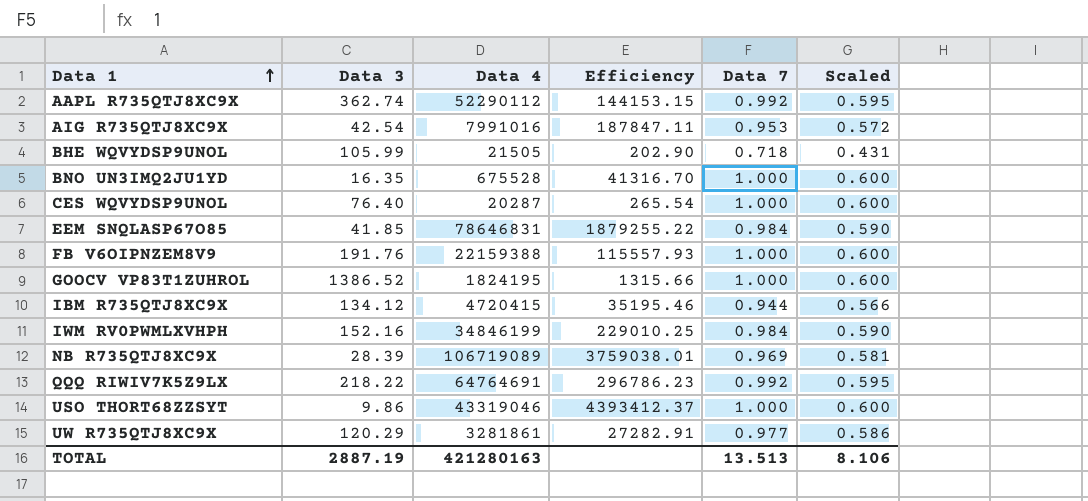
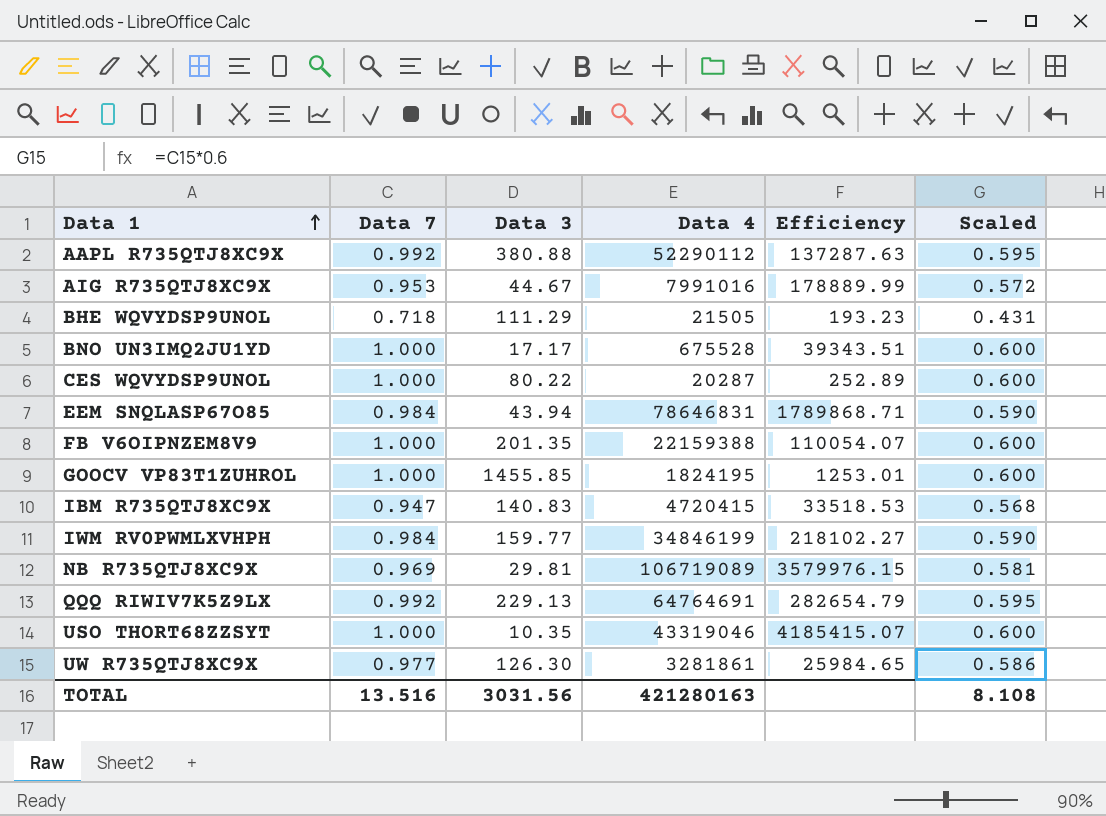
column Data 7 | position: 5 -> 2
AAPL R735QTJ8XC9X | Data 3: 362.74 -> 380.88
AAPL R735QTJ8XC9X | Efficiency: 144153.15 -> 137287.63
AIG R735QTJ8XC9X | Data 3: 42.54 -> 44.67
AIG R735QTJ8XC9X | Efficiency: 187847.11 -> 178889.99
BHE WQVYDSP9UNOL | Data 3: 105.99 -> 111.29
BHE WQVYDSP9UNOL | Efficiency: 202.90 -> 193.23
BNO UN3IMQ2JU1YD | Data 3: 16.35 -> 17.17
BNO UN3IMQ2JU1YD | Efficiency: 41316.70 -> 39343.51
CES WQVYDSP9UNOL | Data 3: 76.40 -> 80.22
CES WQVYDSP9UNOL | Efficiency: 265.54 -> 252.89
EEM SNQLASP67O85 | Data 3: 41.85 -> 43.94
EEM SNQLASP67O85 | Efficiency: 1879255.22 -> 1789868.71
FB V6OIPNZEM8V9 | Data 3: 191.76 -> 201.35
FB V6OIPNZEM8V9 | Efficiency: 115557.93 -> 110054.07
GOOCV VP83T1ZUHROL | Data 3: 1386.52 -> 1455.85
GOOCV VP83T1ZUHROL | Efficiency: 1315.66 -> 1253.01
IBM R735QTJ8XC9X | Data 7: 0.944 -> 0.947
IBM R735QTJ8XC9X | Data 3: 134.12 -> 140.83
IBM R735QTJ8XC9X | Efficiency: 35195.46 -> 33518.53
IBM R735QTJ8XC9X | Scaled: 0.566 -> 0.568
IWM RV0PWMLXVHPH | Data 3: 152.16 -> 159.77
IWM RV0PWMLXVHPH | Efficiency: 229010.25 -> 218102.27
NB R735QTJ8XC9X | Data 3: 28.39 -> 29.81
NB R735QTJ8XC9X | Efficiency: 3759038.01 -> 3579976.15
QQQ RIWIV7K5Z9LX | Data 3: 218.22 -> 229.13
QQQ RIWIV7K5Z9LX | Efficiency: 296786.23 -> 282654.79
USO THORT68ZZSYT | Data 3: 9.86 -> 10.35
USO THORT68ZZSYT | Efficiency: 4393412.37 -> 4185415.07
UW R735QTJ8XC9X | Data 3: 120.29 -> 126.30
UW R735QTJ8XC9X | Efficiency: 27282.91 -> 25984.65
TOTAL | Data 7: 13.513 -> 13.516
TOTAL | Data 3: 2887.19 -> 3031.56
TOTAL | Scaled: 8.106 -> 8.108

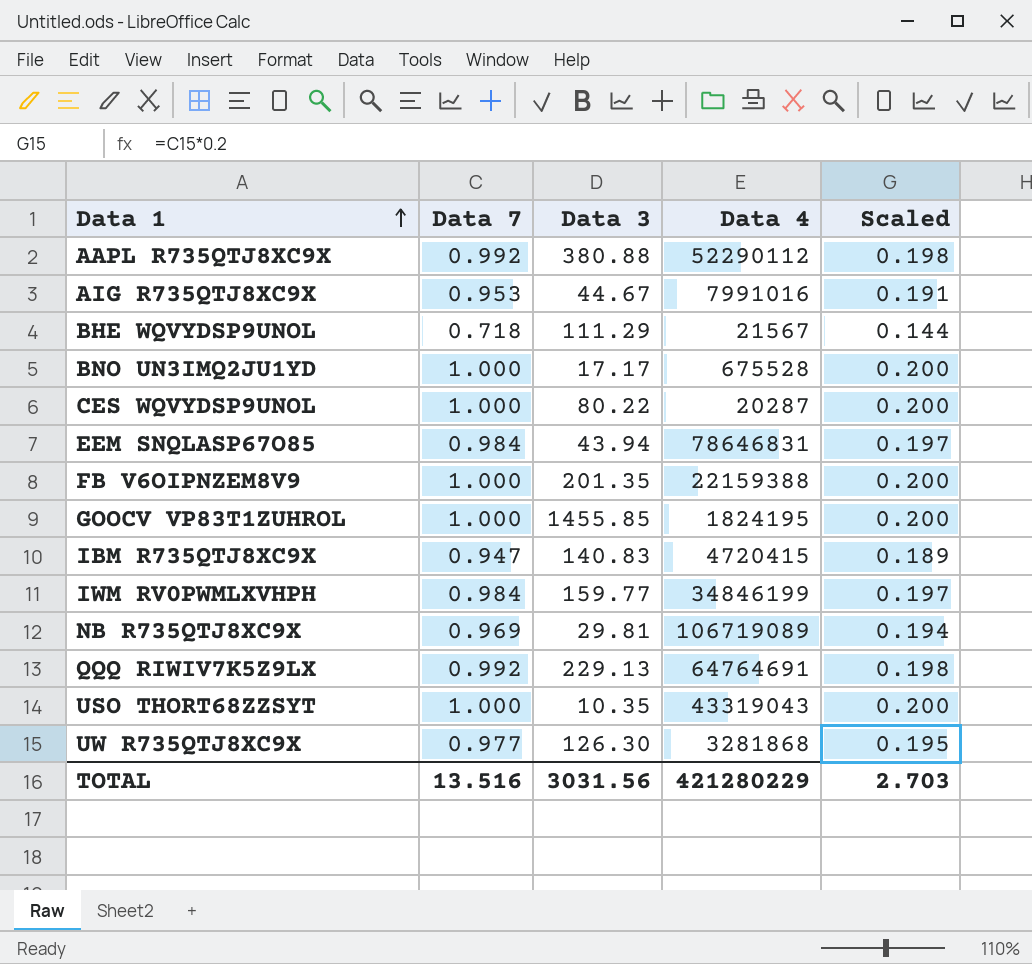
column Efficiency | formula: [Data 4] / [Data 3] -> none
column Scaled | formula: [Data 7] * 0.6 -> [Data 7] * 0.2
BHE WQVYDSP9UNOL | Data 4: 21505 -> 21567
USO THORT68ZZSYT | Data 4: 43319046 -> 43319043
UW R735QTJ8XC9X | Data 4: 3281861 -> 3281868
TOTAL | Data 4: 421280163 -> 421280229
TOTAL | Scaled: 8.108 -> 2.703

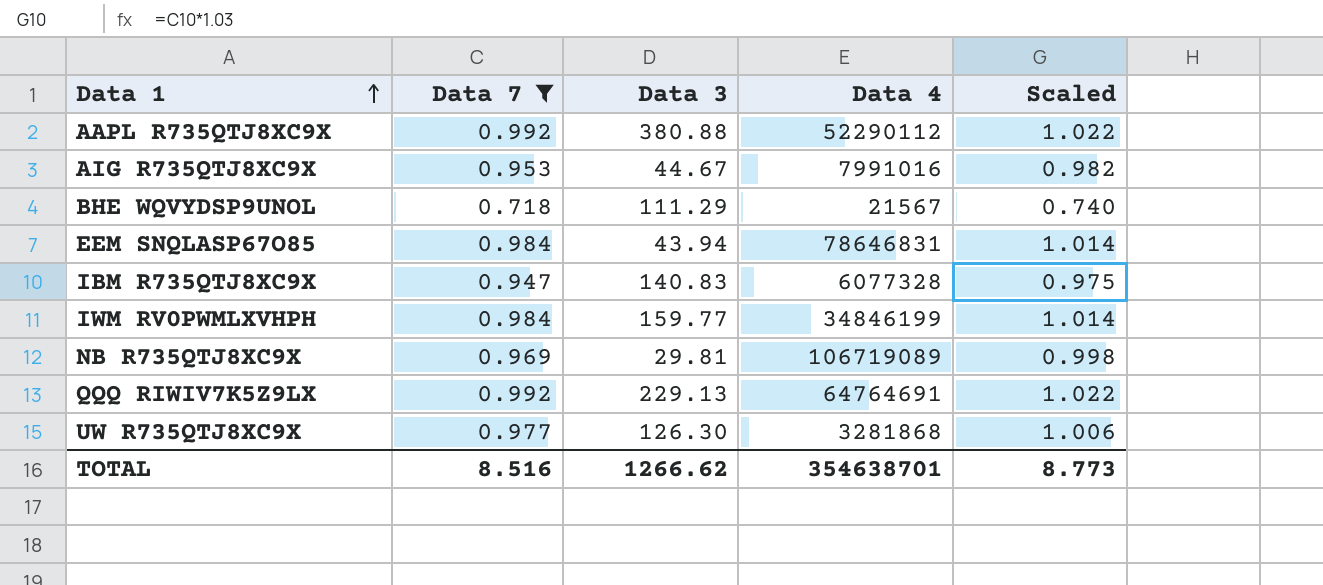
filter: none -> Data 7 != 1.000
column Scaled | formula: [Data 7] * 0.2 -> [Data 7] * 1.03
IBM R735QTJ8XC9X | Data 4: 4720415 -> 6077328
TOTAL | Data 7: 13.516 -> 8.516
TOTAL | Data 3: 3031.56 -> 1266.62
TOTAL | Data 4: 421280229 -> 354638701
TOTAL | Scaled: 2.703 -> 8.773

